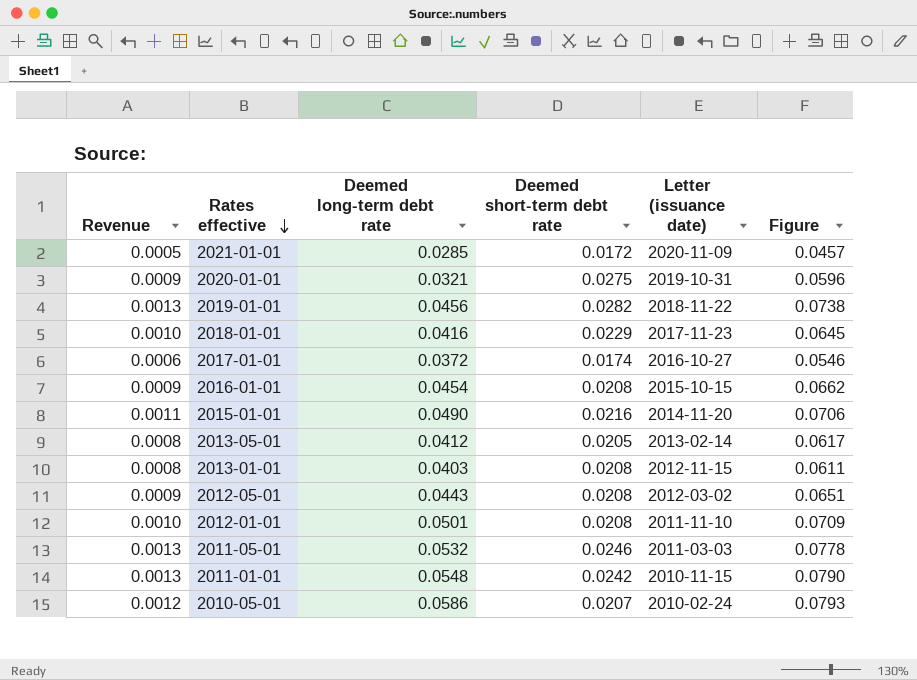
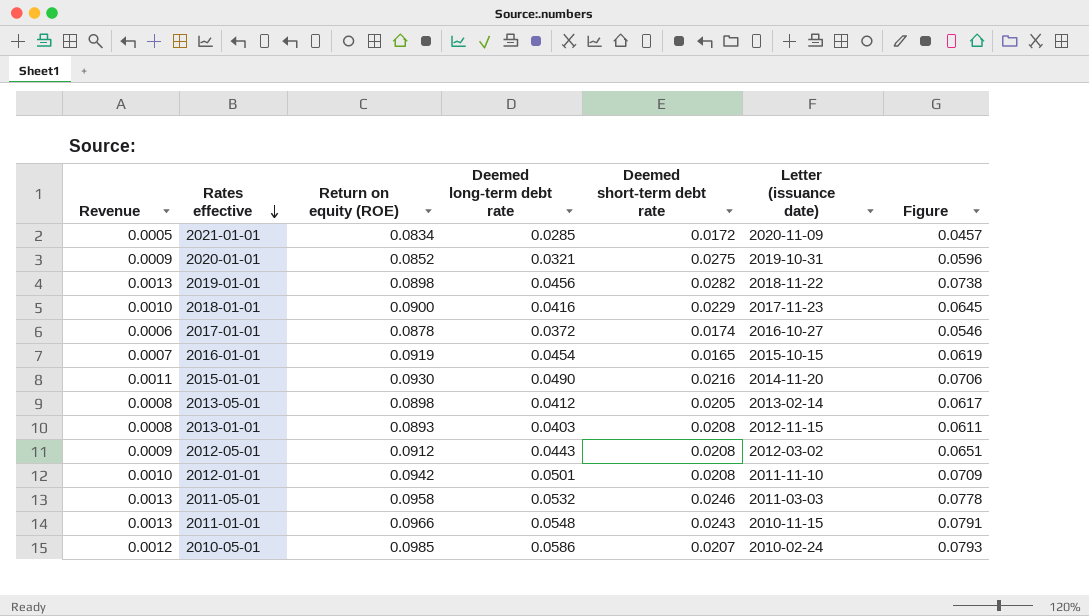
column Return on equity (ROE) | position: none -> 3
2016-01-01 | Revenue: 0.0009 -> 0.0007
2016-01-01 | Deemed short-term debt rate: 0.0208 -> 0.0165
2016-01-01 | Figure: 0.0662 -> 0.0619
2011-01-01 | Deemed short-term debt rate: 0.0242 -> 0.0243
2011-01-01 | Figure: 0.0790 -> 0.0791

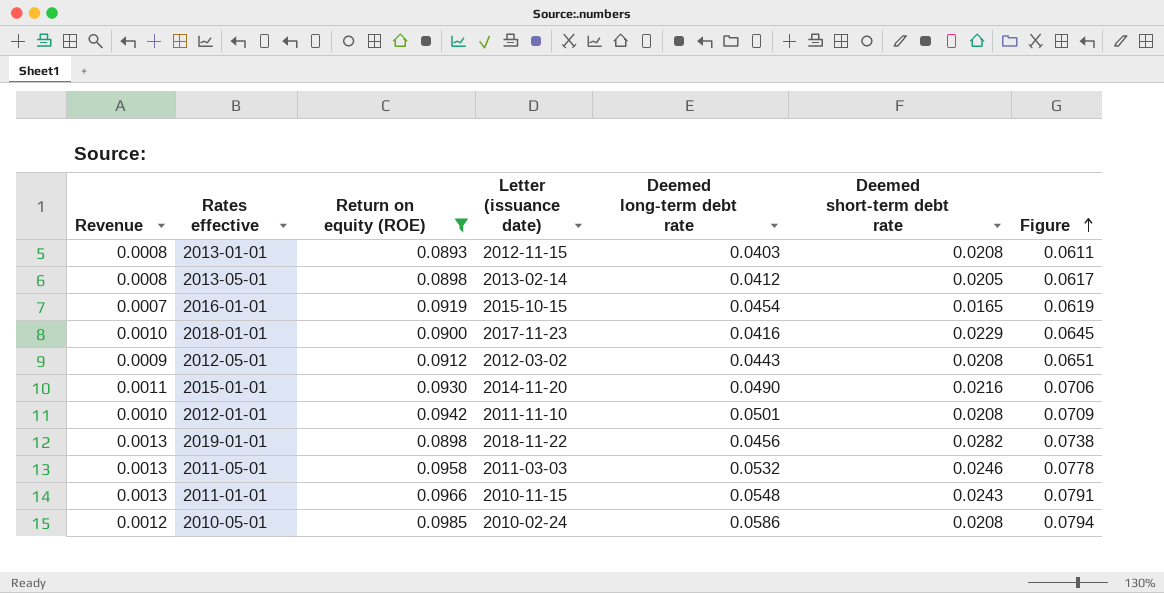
filter: none -> Return on equity (ROE) >= 0.0893
row order: Rates effective descending -> Figure ascending
column Letter (issuance date) | position: 6 -> 4
2010-05-01 | Deemed short-term debt rate: 0.0207 -> 0.0208
2010-05-01 | Figure: 0.0793 -> 0.0794

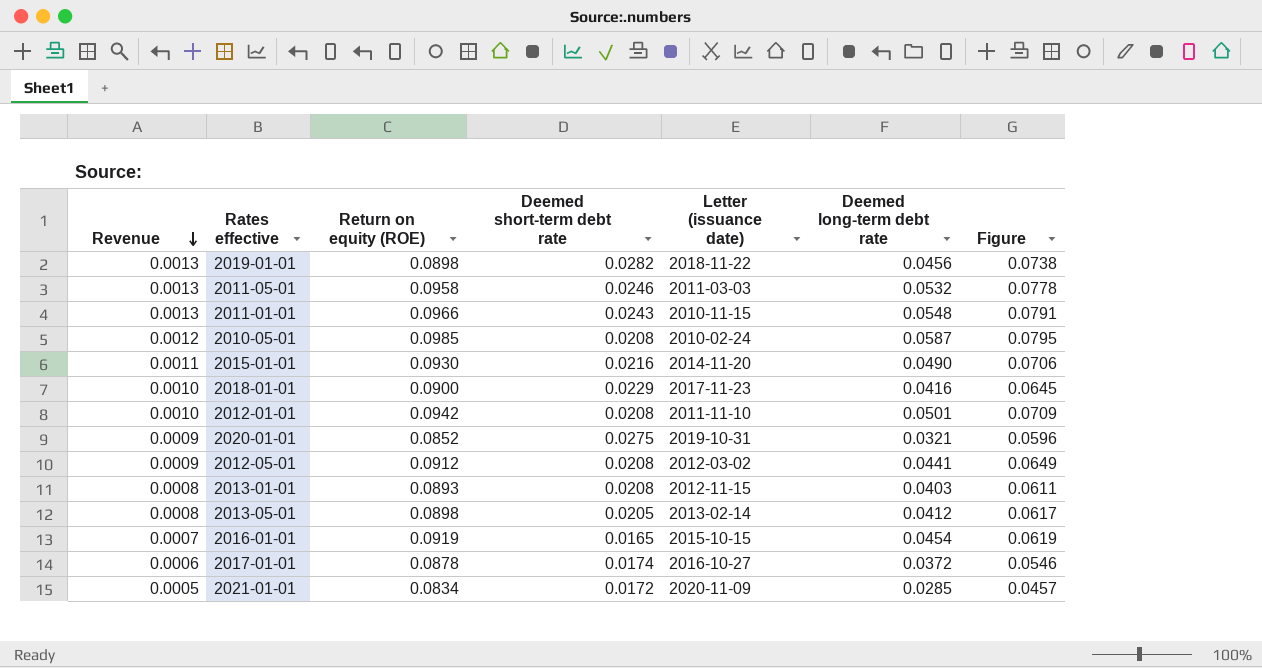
filter: Return on equity (ROE) >= 0.0893 -> none
row order: Figure ascending -> Revenue descending
column Deemed short-term debt rate | position: 6 -> 4
2010-05-01 | Deemed long-term debt rate: 0.0586 -> 0.0587
2010-05-01 | Figure: 0.0794 -> 0.0795
2012-05-01 | Deemed long-term debt rate: 0.0443 -> 0.0441
2012-05-01 | Figure: 0.0651 -> 0.0649

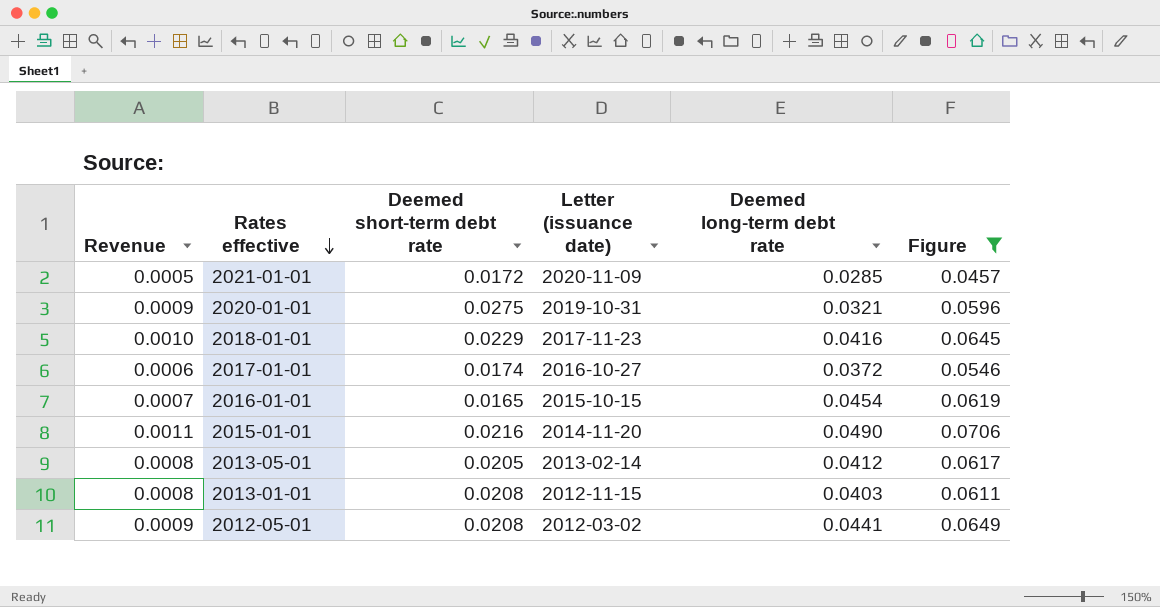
filter: none -> Figure <= 0.0706
row order: Revenue descending -> Rates effective descending
column Return on equity (ROE) | position: 3 -> none

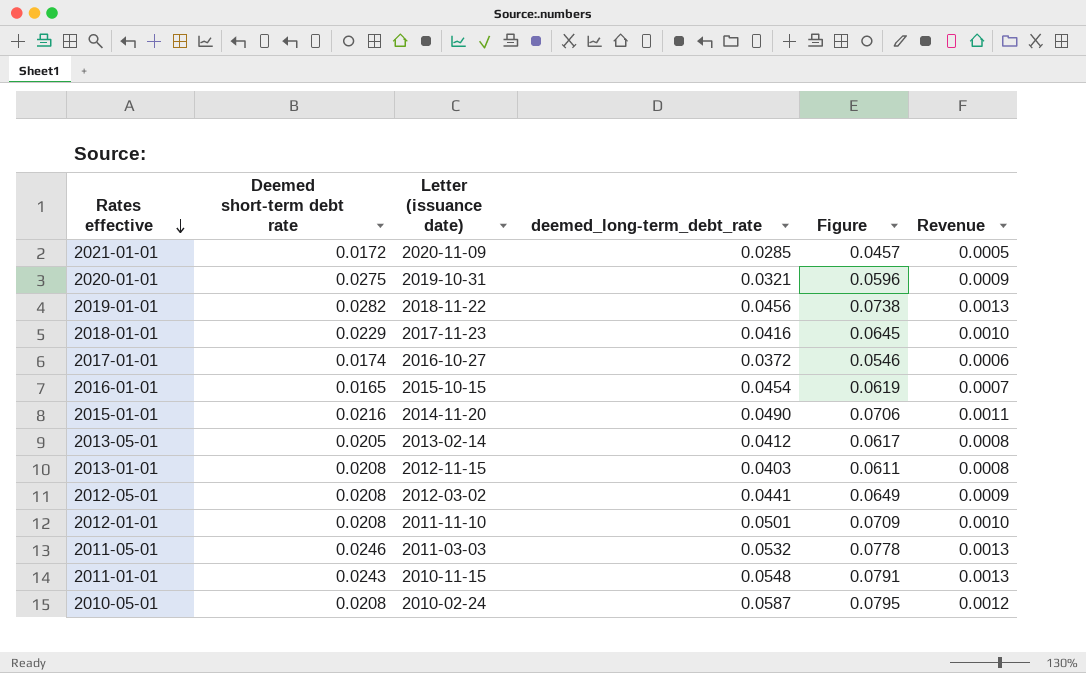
filter: Figure <= 0.0706 -> none
column name: Deemed long-term debt rate -> deemed_long-term_debt_rate
column Revenue | position: 1 -> 6

